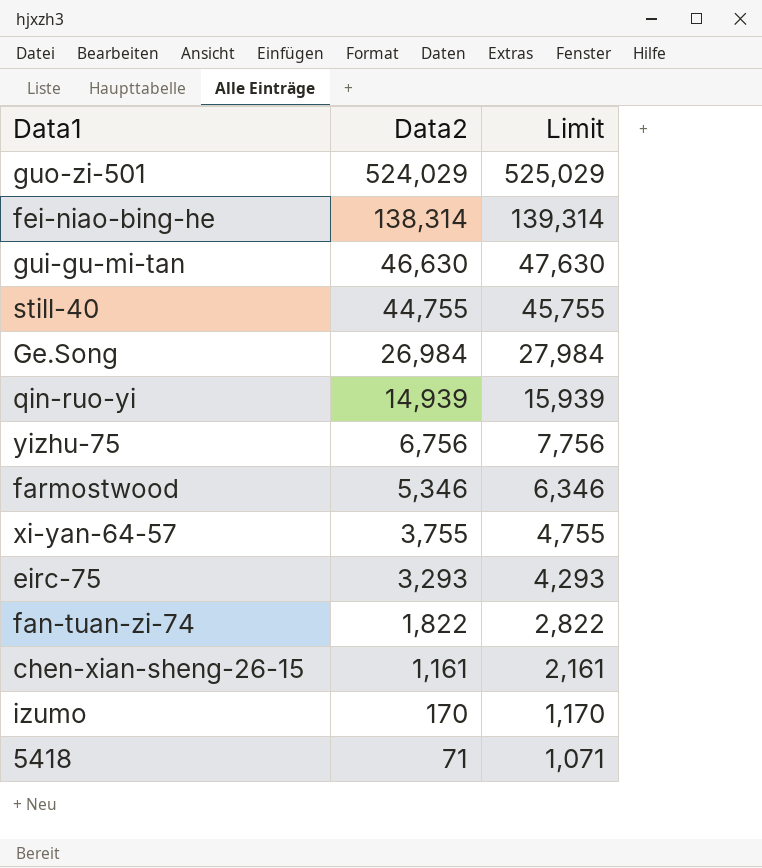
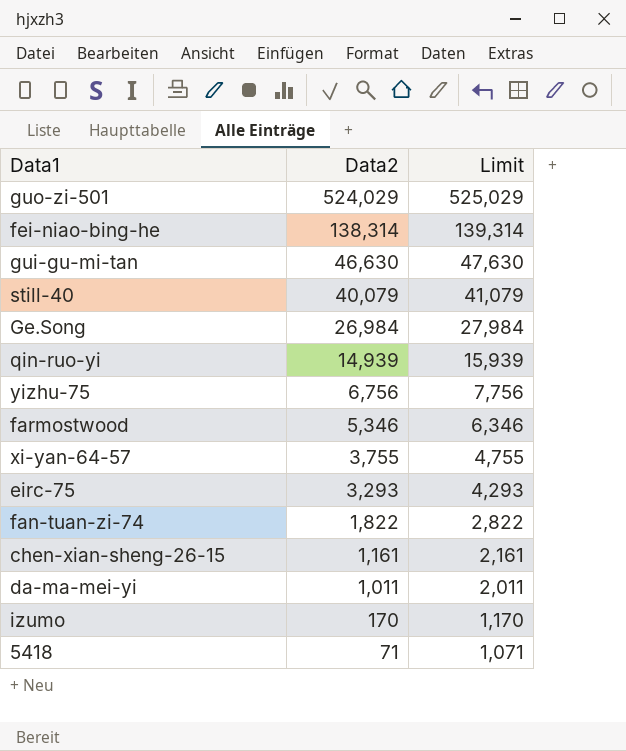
still-40 | Data2: 44,755 -> 40,079
still-40 | Limit: 45,755 -> 41,079
row da-ma-mei-yi: none -> 1,011 | 2,011

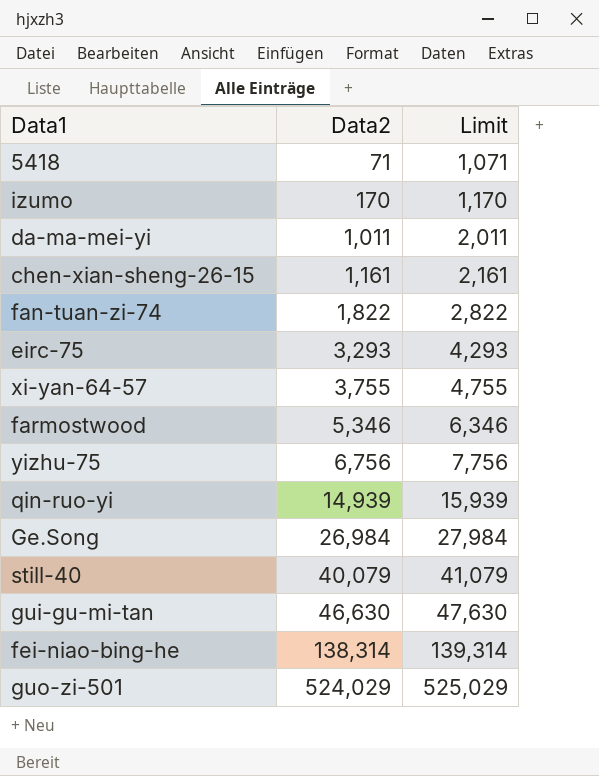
row order: Data2 descending -> Data2 ascending

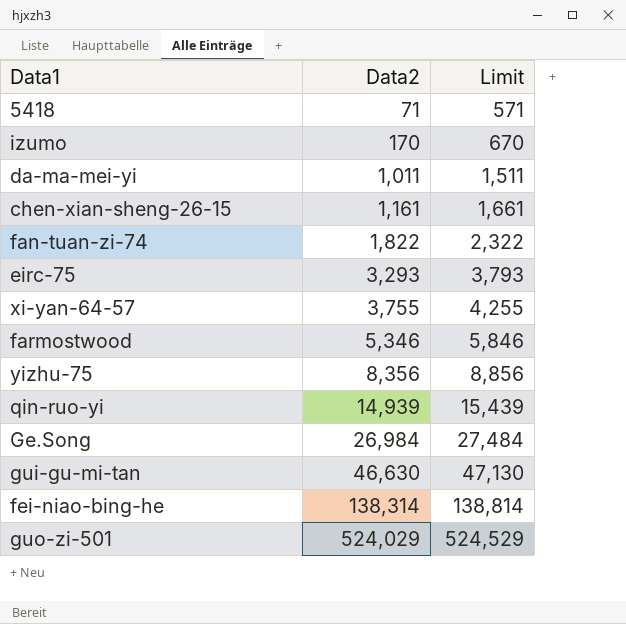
column Limit | formula: [Data2] + 1000 -> [Data2] + 500
row still-40: 40,079 | 41,079 -> none
yizhu-75 | Data2: 6,756 -> 8,356

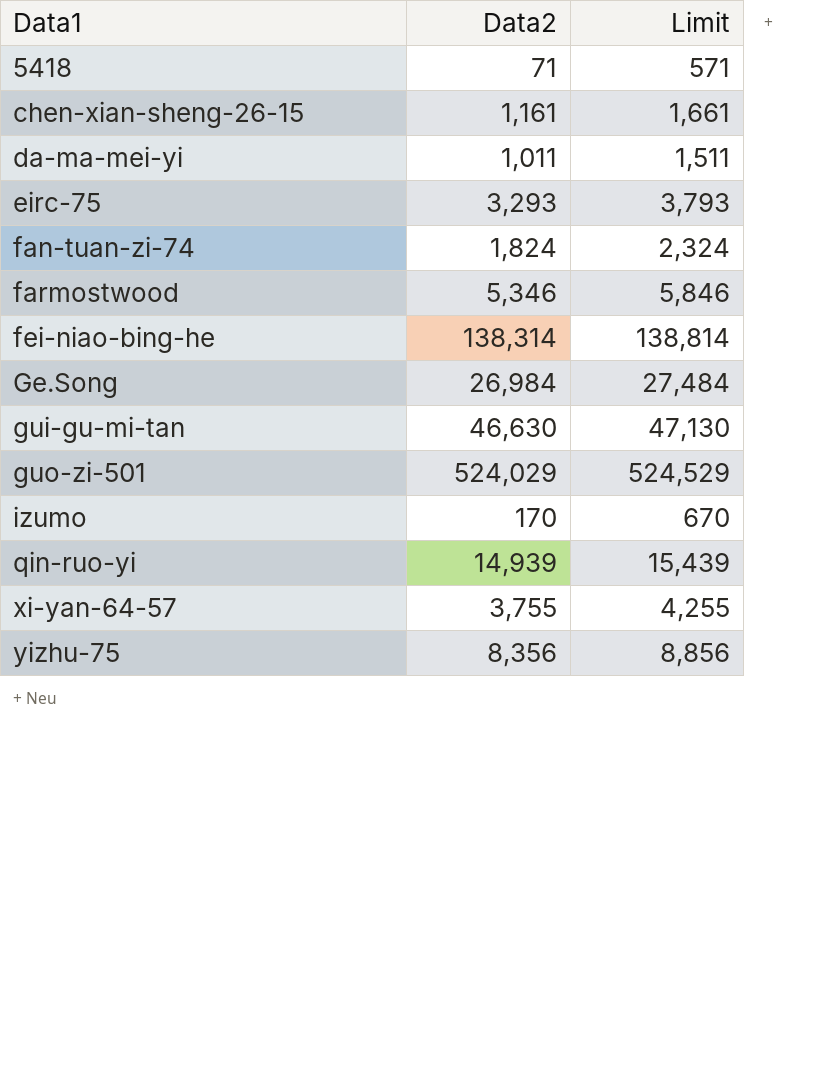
row order: Data2 ascending -> Data1 ascending
fan-tuan-zi-74 | Data2: 1,822 -> 1,824
fan-tuan-zi-74 | Limit: 2,322 -> 2,324

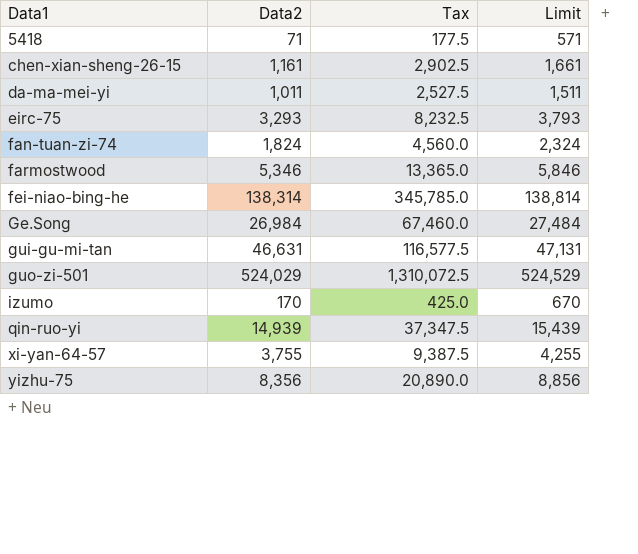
column Tax | formula: none -> [Data2] * 2.5
gui-gu-mi-tan | Data2: 46,630 -> 46,631
gui-gu-mi-tan | Limit: 47,130 -> 47,131

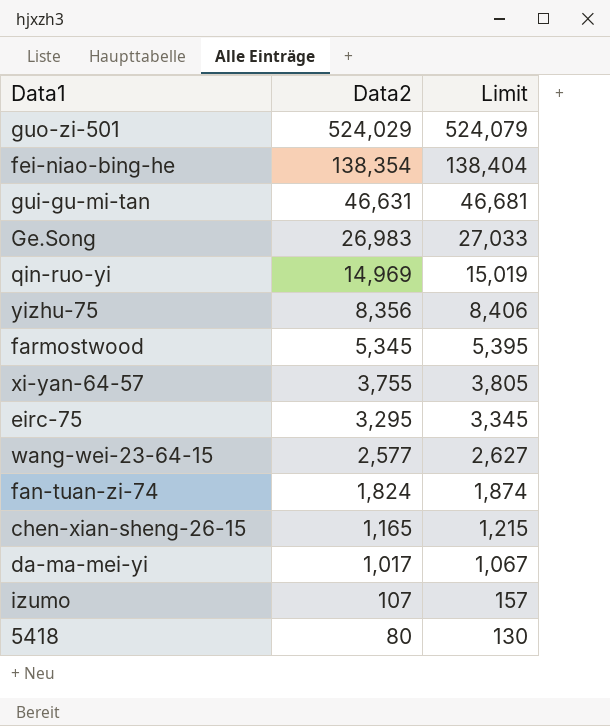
row order: Data1 ascending -> Data2 descending
column Tax | formula: [Data2] * 2.5 -> none
column Limit | formula: [Data2] + 500 -> [Data2] + 50
fei-niao-bing-he | Data2: 138,314 -> 138,354
Ge.Song | Data2: 26,984 -> 26,983
qin-ruo-yi | Data2: 14,939 -> 14,969
farmostwood | Data2: 5,346 -> 5,345
eirc-75 | Data2: 3,293 -> 3,295
row wang-wei-23-64-15: none -> 2,577 | 2,627
chen-xian-sheng-26-15 | Data2: 1,161 -> 1,165
da-ma-mei-yi | Data2: 1,011 -> 1,017
izumo | Data2: 170 -> 107
5418 | Data2: 71 -> 80

